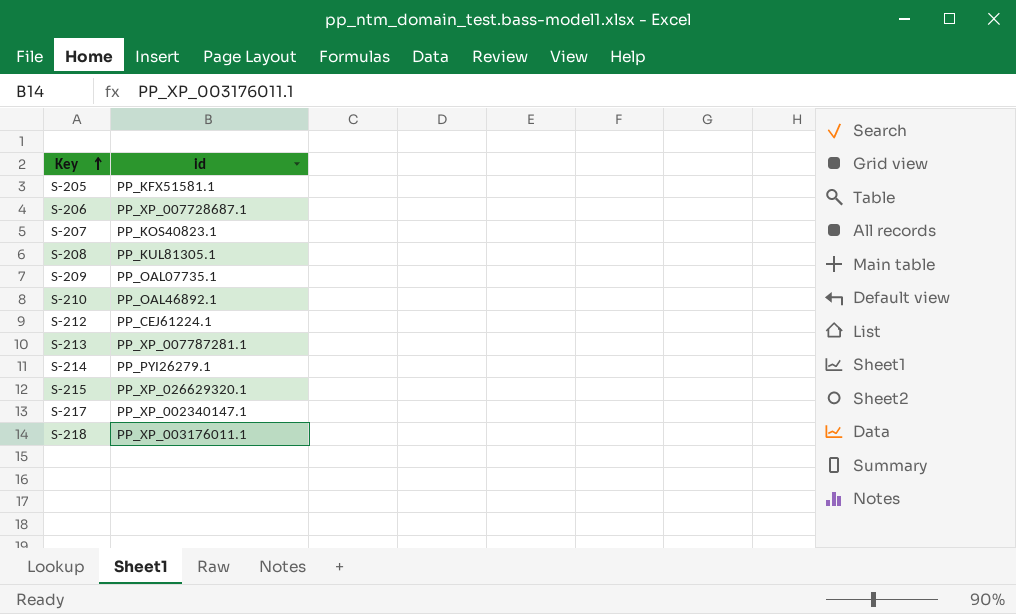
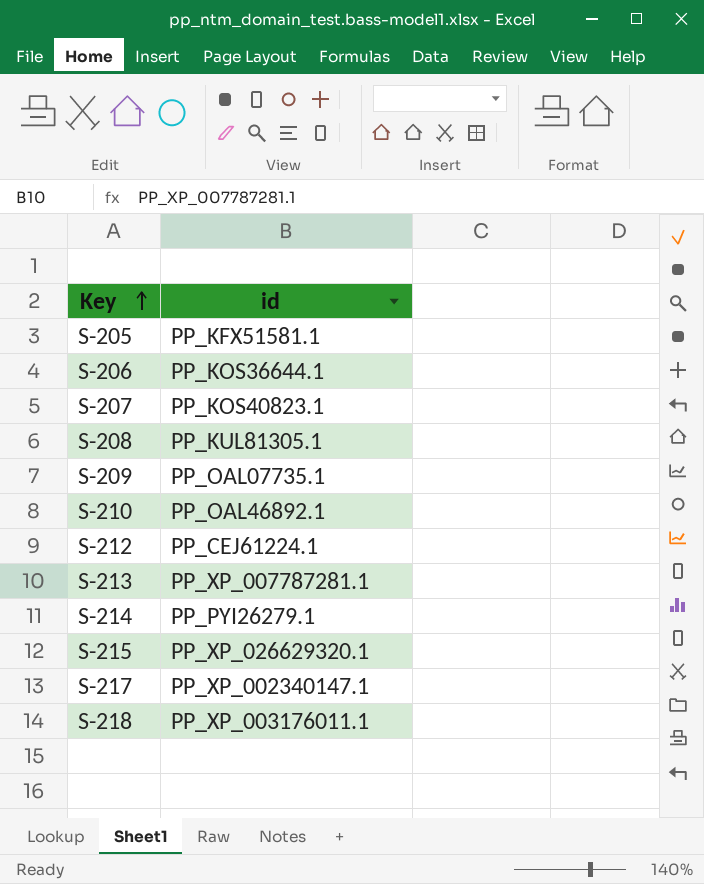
S-206 | id: PP_XP_007728687.1 -> PP_KOS36644.1

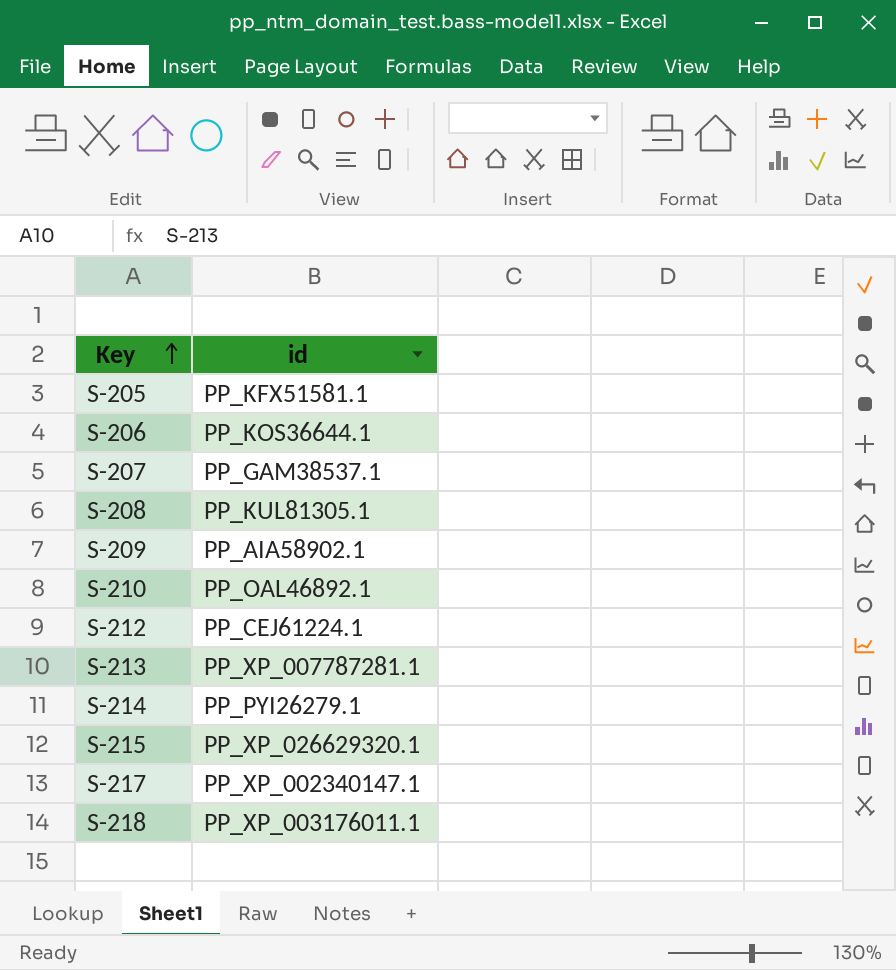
S-207 | id: PP_KOS40823.1 -> PP_GAM38537.1
S-209 | id: PP_OAL07735.1 -> PP_AIA58902.1

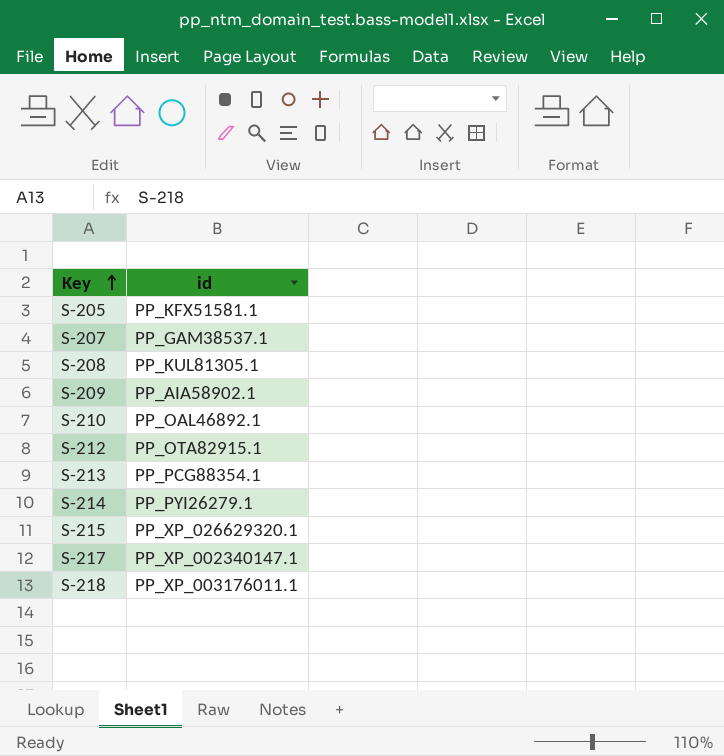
row S-206: PP_KOS36644.1 -> none
S-212 | id: PP_CEJ61224.1 -> PP_OTA82915.1
S-213 | id: PP_XP_007787281.1 -> PP_PCG88354.1

